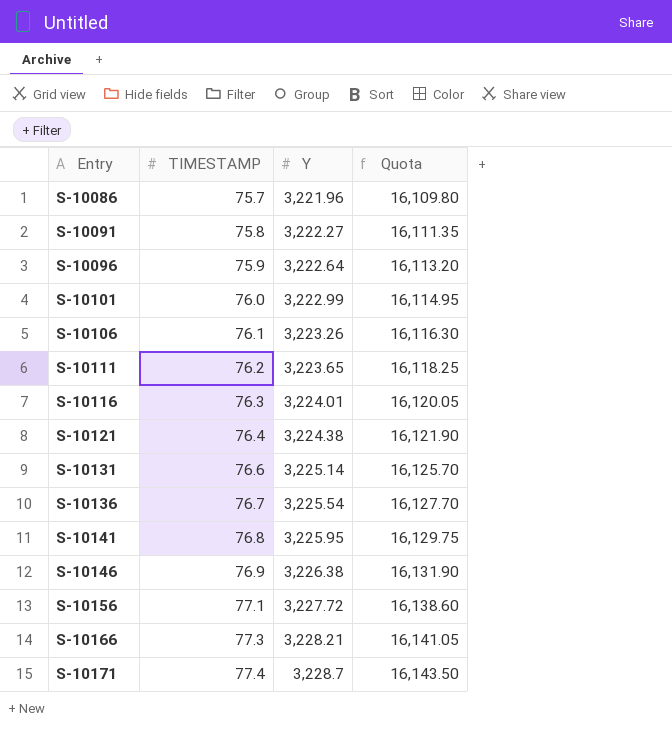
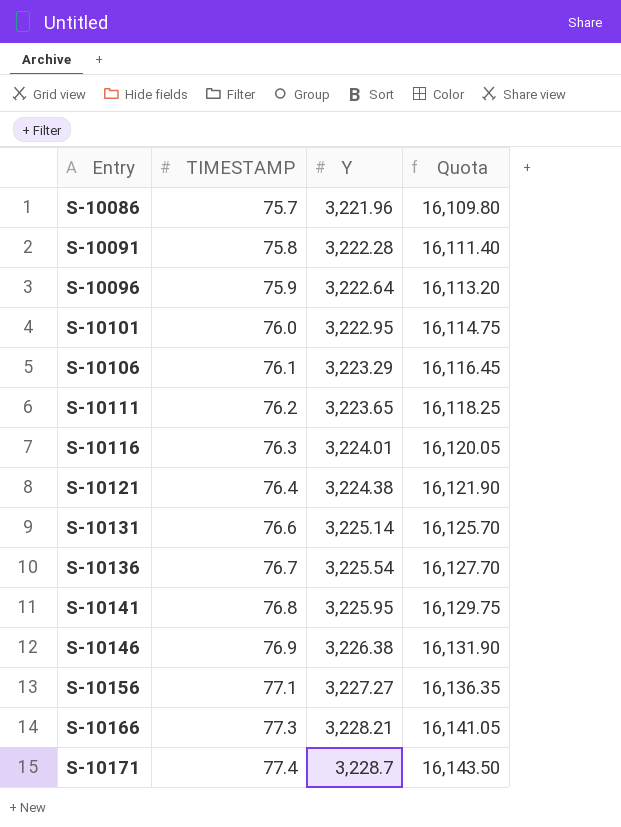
S-10091 | Y: 3,222.27 -> 3,222.28
S-10091 | Quota: 16,111.35 -> 16,111.40
S-10101 | Y: 3,222.99 -> 3,222.95
S-10101 | Quota: 16,114.95 -> 16,114.75
S-10106 | Y: 3,223.26 -> 3,223.29
S-10106 | Quota: 16,116.30 -> 16,116.45
S-10156 | Y: 3,227.72 -> 3,227.27
S-10156 | Quota: 16,138.60 -> 16,136.35

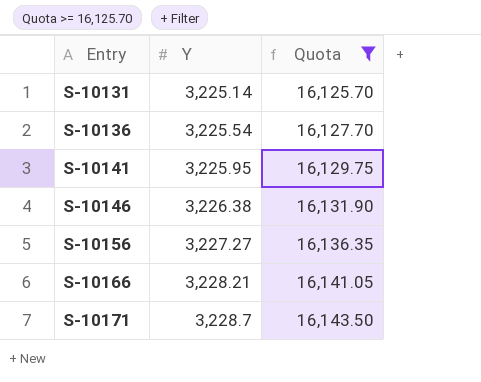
filter: none -> Quota >= 16,125.70
column TIMESTAMP | position: 2 -> none

